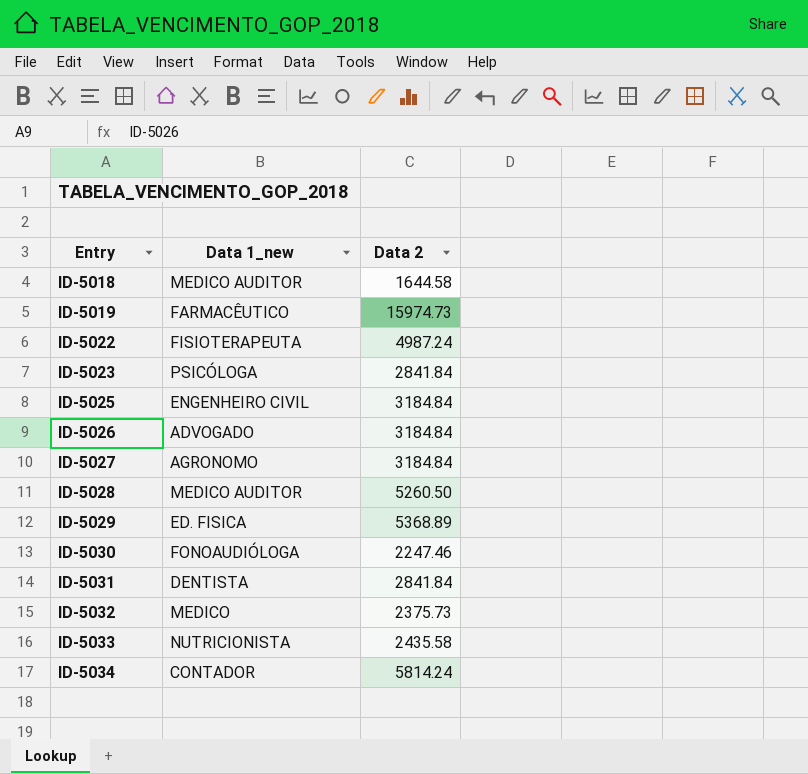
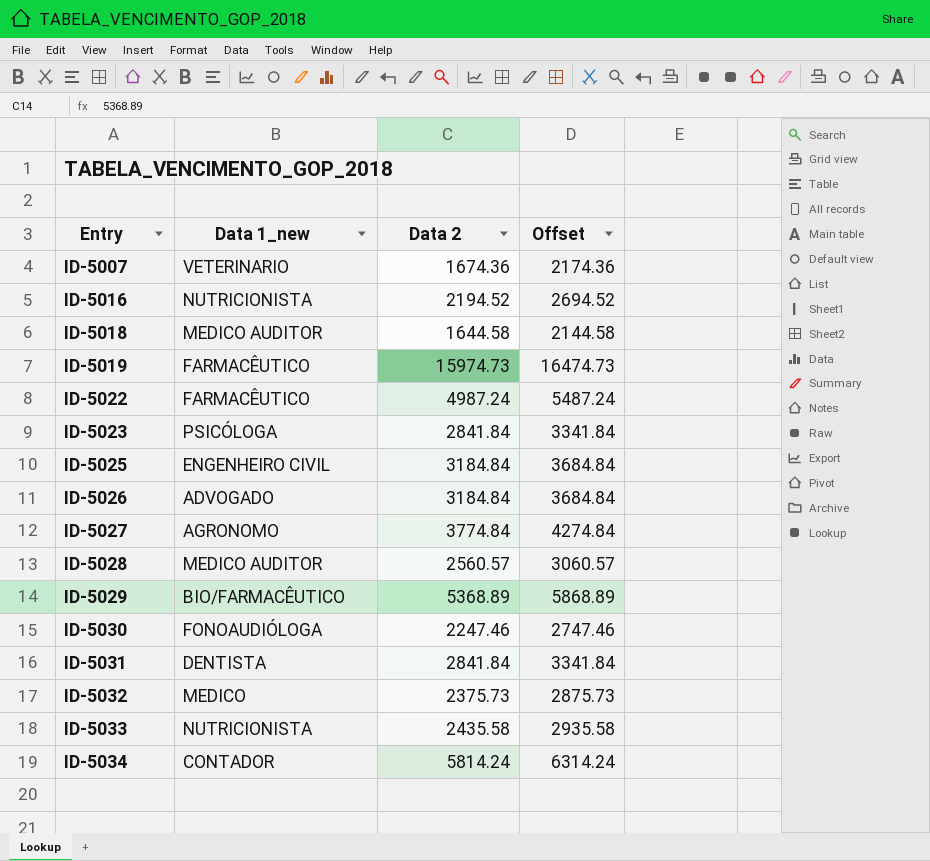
column Offset | formula: none -> [Data 2] + 500
row ID-5007: none -> VETERINARIO | 1674.36 | 2174.36
row ID-5016: none -> NUTRICIONISTA | 2194.52 | 2694.52
ID-5022 | Data 1_new: FISIOTERAPEUTA -> FARMACÊUTICO
ID-5027 | Data 2: 3184.84 -> 3774.84
ID-5028 | Data 2: 5260.50 -> 2560.57
ID-5029 | Data 1_new: ED. FISICA -> BIO/FARMACÊUTICO

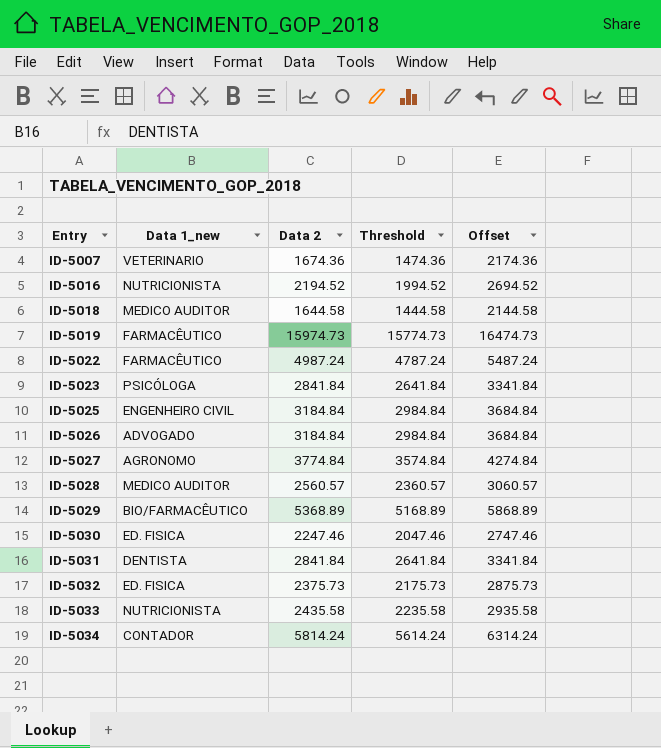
column Threshold | formula: none -> [Data 2] - 200
ID-5030 | Data 1_new: FONOAUDIÓLOGA -> ED. FISICA
ID-5032 | Data 1_new: MEDICO -> ED. FISICA

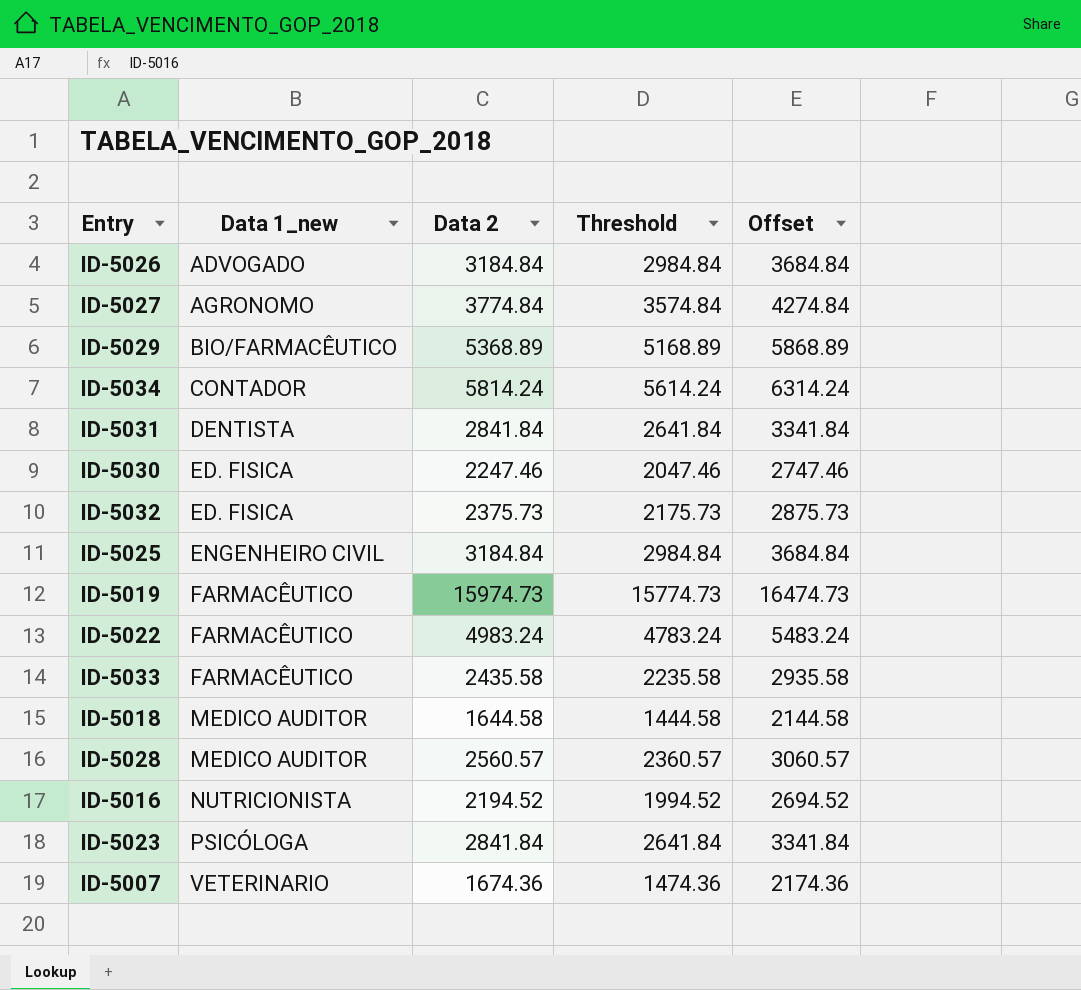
row order: Entry ascending -> Data 1_new ascending
ID-5022 | Data 2: 4987.24 -> 4983.24
ID-5022 | Threshold: 4787.24 -> 4783.24
ID-5022 | Offset: 5487.24 -> 5483.24
ID-5033 | Data 1_new: NUTRICIONISTA -> FARMACÊUTICO

